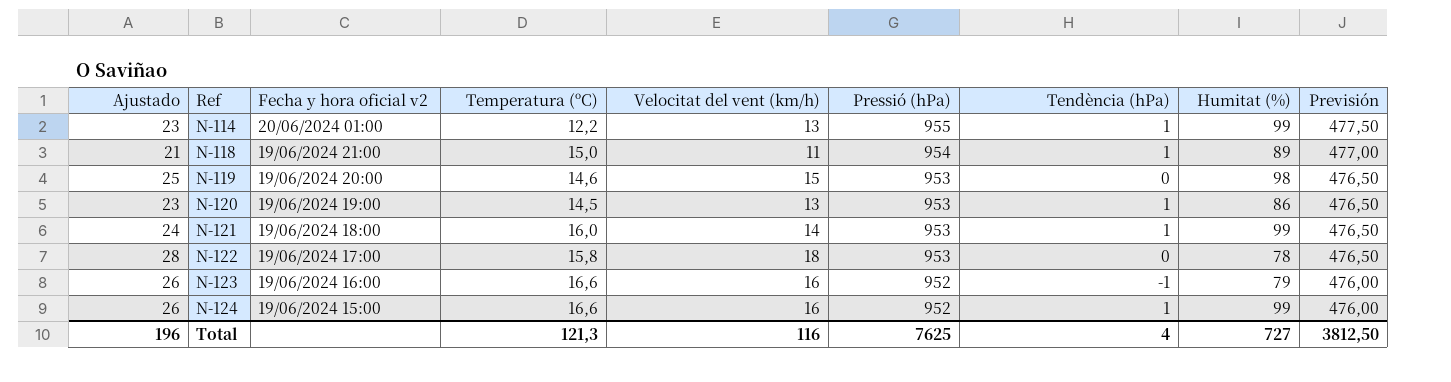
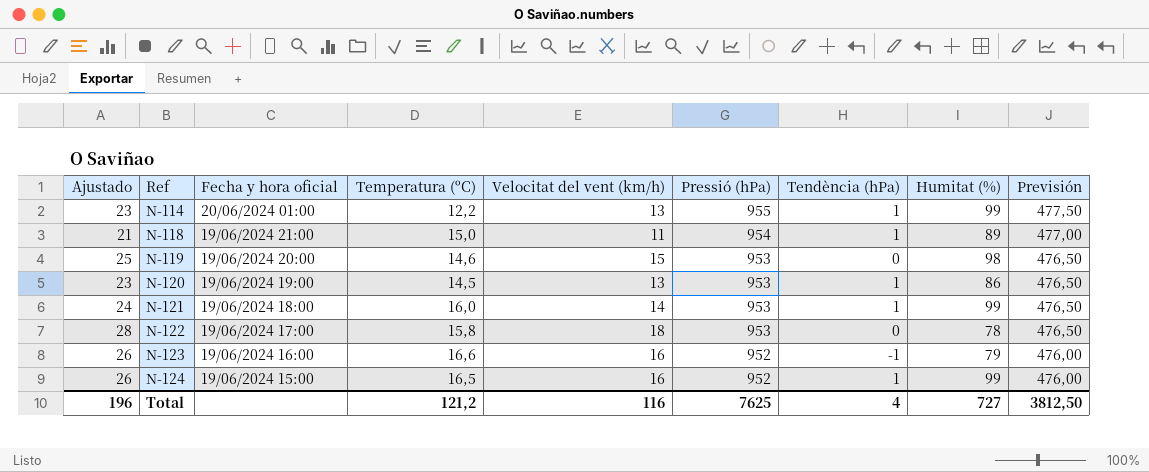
column name: Fecha y hora oficial v2 -> Fecha y hora oficial
N-124 | Temperatura (ºC): 16,6 -> 16,5
Total | Temperatura (ºC): 121,3 -> 121,2

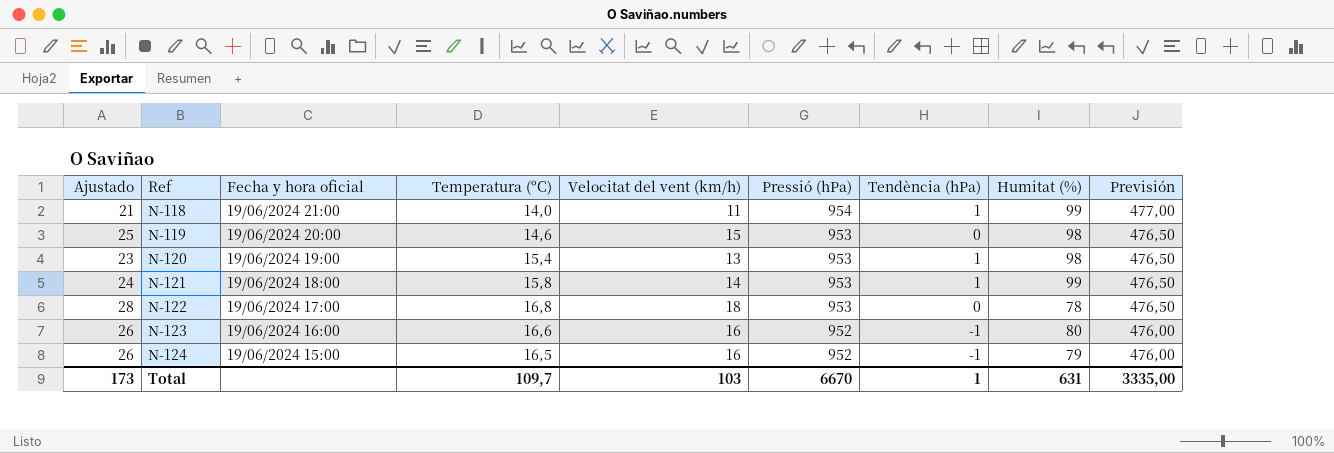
row N-114: 23 | 20/06/2024 01:00 | 12,2 | 13 | 955 | 1 | 99 | 477,50 -> none
N-118 | Temperatura (ºC): 15,0 -> 14,0
N-118 | Humitat (%): 89 -> 99
N-120 | Temperatura (ºC): 14,5 -> 15,4
N-120 | Humitat (%): 86 -> 98
N-121 | Temperatura (ºC): 16,0 -> 15,8
N-122 | Temperatura (ºC): 15,8 -> 16,8
N-123 | Humitat (%): 79 -> 80
N-124 | Tendència (hPa): 1 -> -1
N-124 | Humitat (%): 99 -> 79
Total | Ajustado: 196 -> 173
Total | Temperatura (ºC): 121,2 -> 109,7
Total | Velocitat del vent (km/h): 116 -> 103
Total | Pressió (hPa): 7625 -> 6670
Total | Tendència (hPa): 4 -> 1
Total | Humitat (%): 727 -> 631
Total | Previsión: 3812,50 -> 3335,00

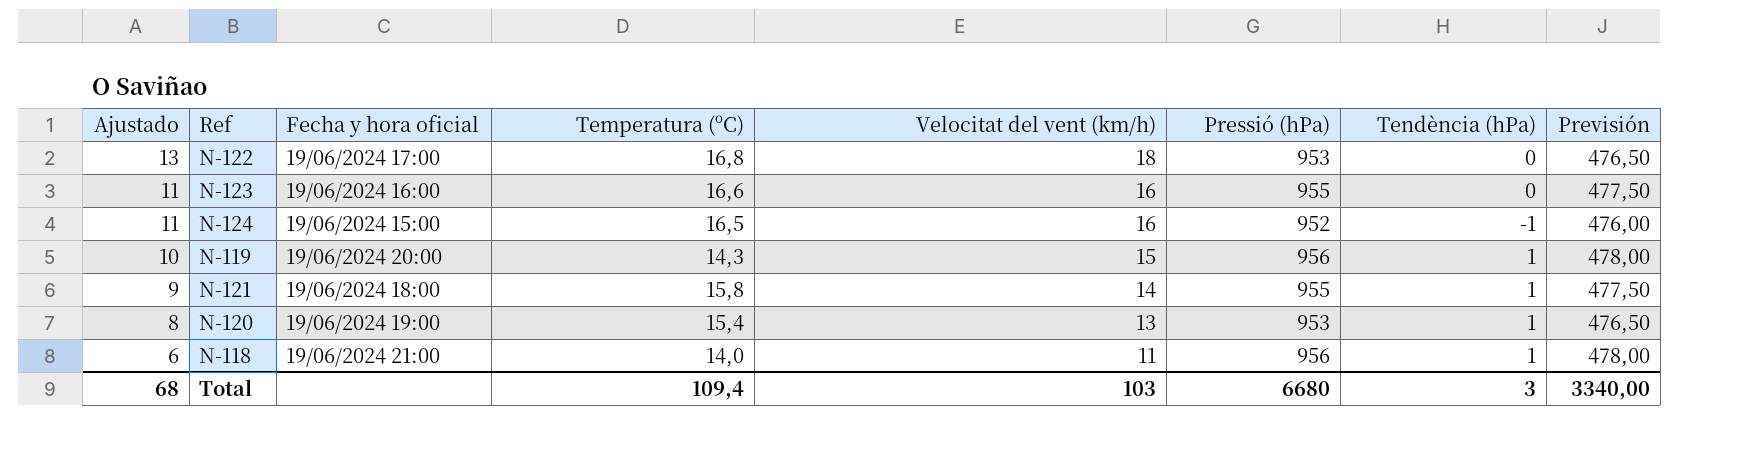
row order: Ref ascending -> Ajustado descending
column Humitat (%) | position: 8 -> none
column Ajustado | formula: [Velocitat del vent (km/h)] + 10 -> [Velocitat del vent (km/h)] - 5
N-123 | Pressió (hPa): 952 -> 955
N-123 | Tendència (hPa): -1 -> 0
N-123 | Previsión: 476,00 -> 477,50
N-119 | Temperatura (ºC): 14,6 -> 14,3
N-119 | Pressió (hPa): 953 -> 956
N-119 | Tendència (hPa): 0 -> 1
N-119 | Previsión: 476,50 -> 478,00
N-121 | Pressió (hPa): 953 -> 955
N-121 | Previsión: 476,50 -> 477,50
N-118 | Pressió (hPa): 954 -> 956
N-118 | Previsión: 477,00 -> 478,00
Total | Ajustado: 173 -> 68
Total | Temperatura (ºC): 109,7 -> 109,4
Total | Pressió (hPa): 6670 -> 6680
Total | Tendència (hPa): 1 -> 3
Total | Previsión: 3335,00 -> 3340,00

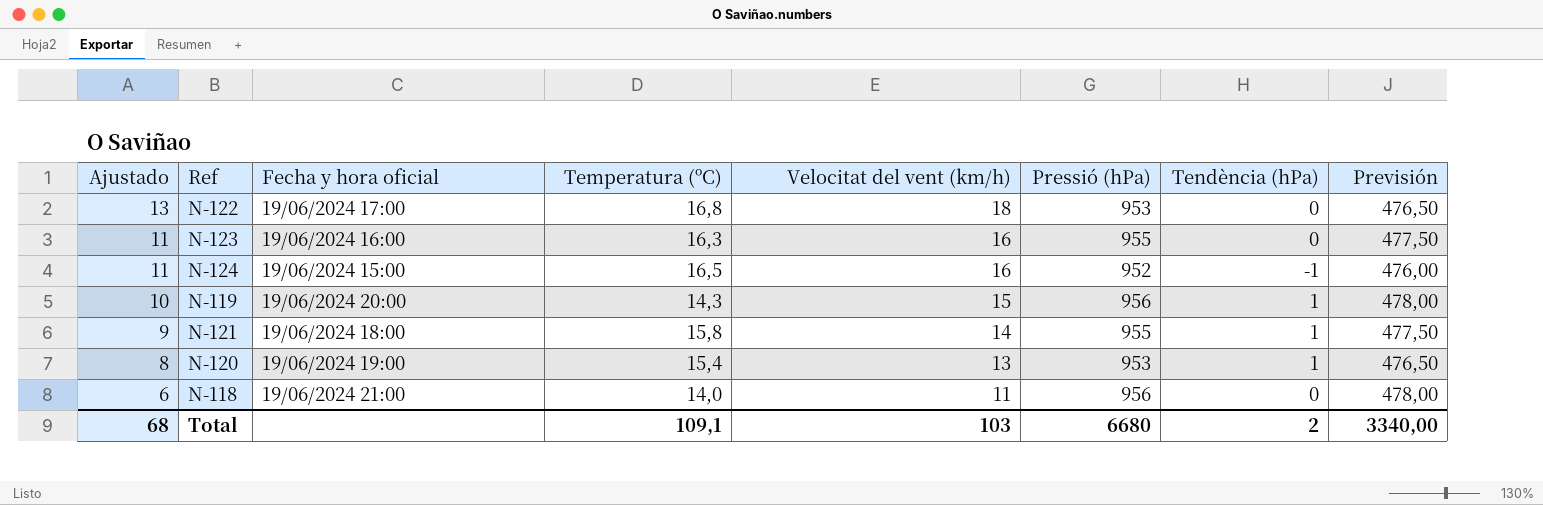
N-123 | Temperatura (ºC): 16,6 -> 16,3
N-118 | Tendència (hPa): 1 -> 0
Total | Temperatura (ºC): 109,4 -> 109,1
Total | Tendència (hPa): 3 -> 2

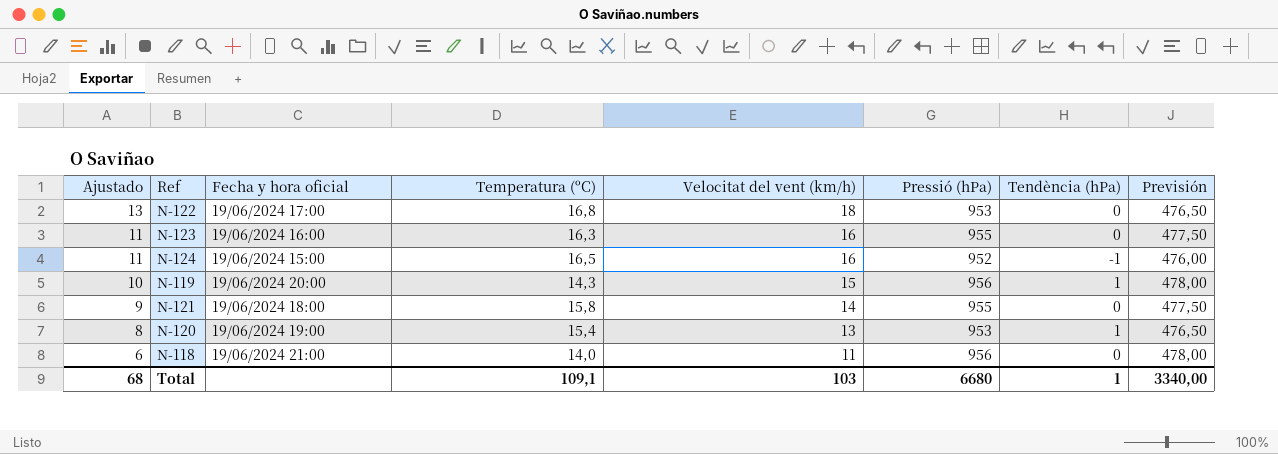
N-121 | Tendència (hPa): 1 -> 0
Total | Tendència (hPa): 2 -> 1

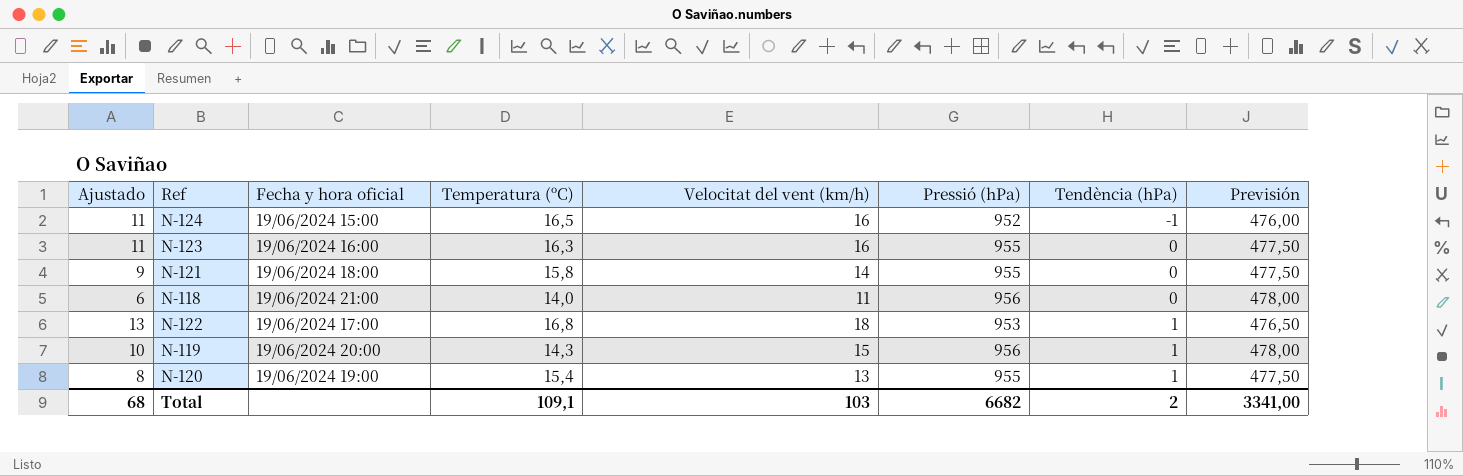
row order: Ajustado descending -> Tendència (hPa) ascending
N-122 | Tendència (hPa): 0 -> 1
N-120 | Pressió (hPa): 953 -> 955
N-120 | Previsión: 476,50 -> 477,50
Total | Pressió (hPa): 6680 -> 6682
Total | Tendència (hPa): 1 -> 2
Total | Previsión: 3340,00 -> 3341,00

